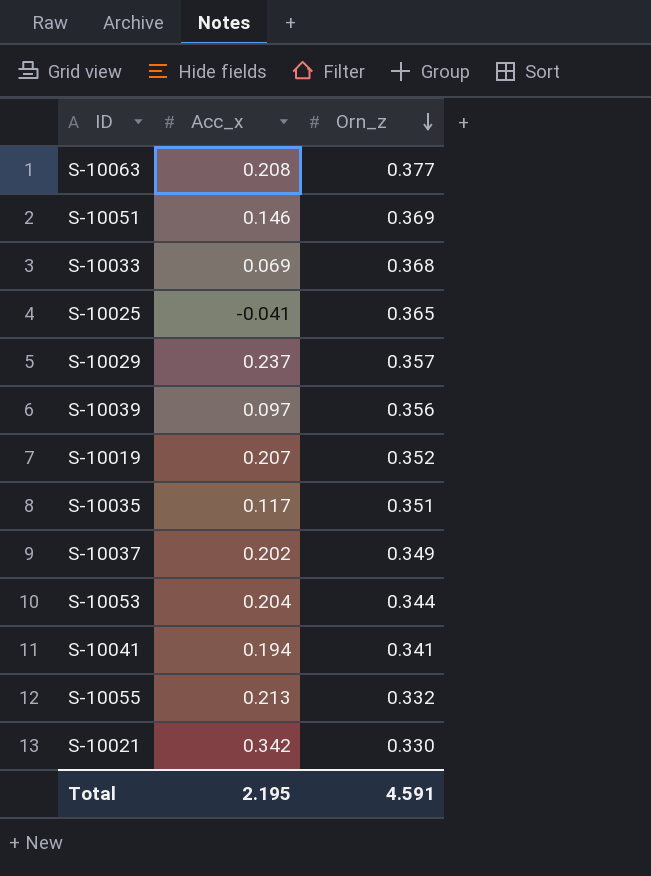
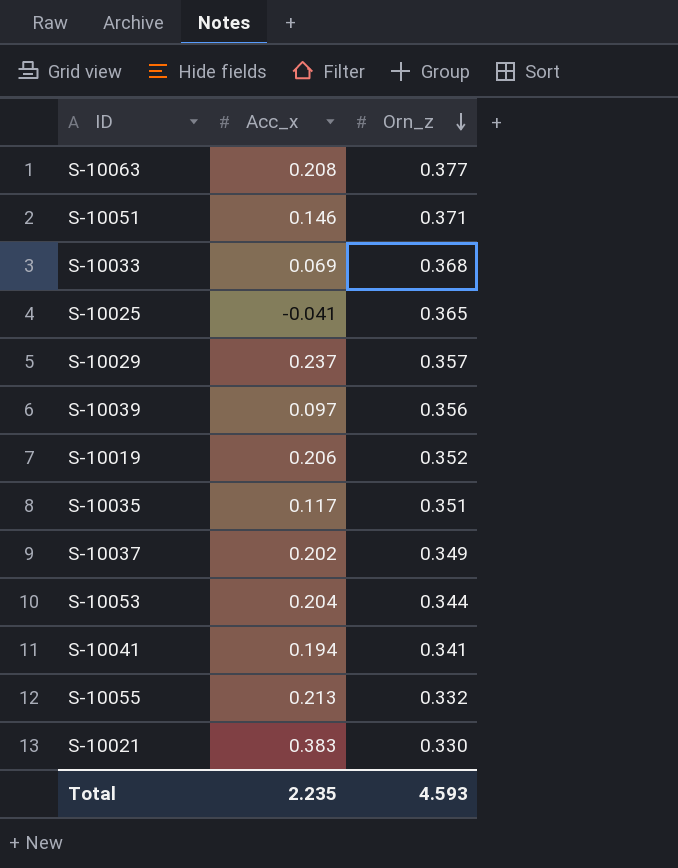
S-10051 | Orn_z: 0.369 -> 0.371
S-10019 | Acc_x: 0.207 -> 0.206
S-10021 | Acc_x: 0.342 -> 0.383
Total | Acc_x: 2.195 -> 2.235
Total | Orn_z: 4.591 -> 4.593

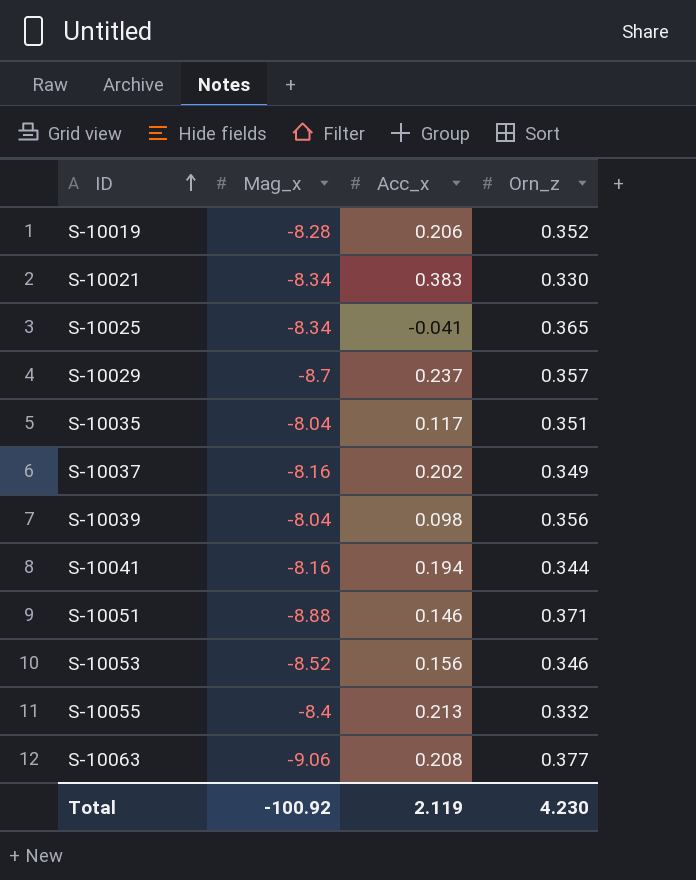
row order: Orn_z descending -> ID ascending
column Mag_x | position: none -> 2
row S-10033: 0.069 | 0.368 -> none
S-10039 | Acc_x: 0.097 -> 0.098
S-10041 | Orn_z: 0.341 -> 0.344
S-10053 | Acc_x: 0.204 -> 0.156
S-10053 | Orn_z: 0.344 -> 0.346
Total | Acc_x: 2.235 -> 2.119
Total | Orn_z: 4.593 -> 4.230

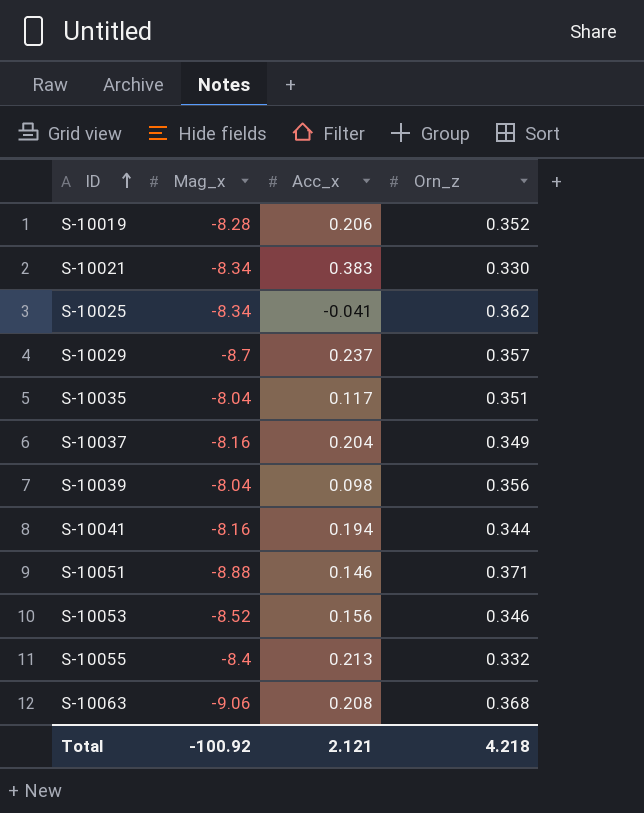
S-10025 | Orn_z: 0.365 -> 0.362
S-10037 | Acc_x: 0.202 -> 0.204
S-10063 | Orn_z: 0.377 -> 0.368
Total | Acc_x: 2.119 -> 2.121
Total | Orn_z: 4.230 -> 4.218

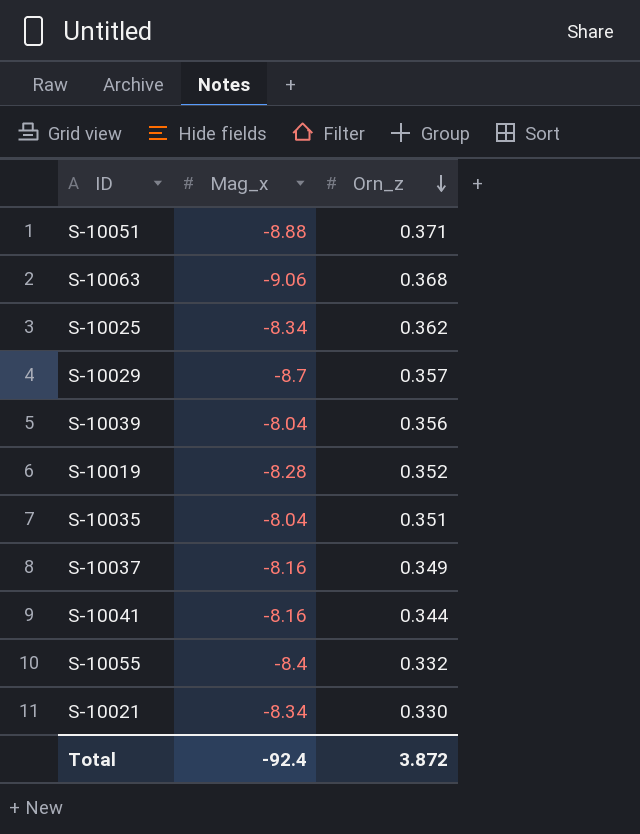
row order: ID ascending -> Orn_z descending
column Acc_x | position: 3 -> none
row S-10053: -8.52 | 0.156 | 0.346 -> none
Total | Mag_x: -100.92 -> -92.4
Total | Orn_z: 4.218 -> 3.872

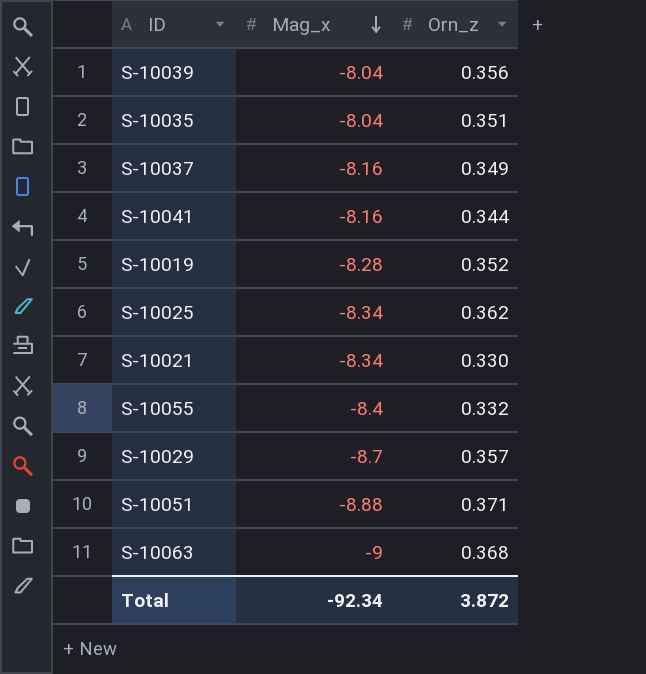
row order: Orn_z descending -> Mag_x descending
S-10063 | Mag_x: -9.06 -> -9
Total | Mag_x: -92.4 -> -92.34

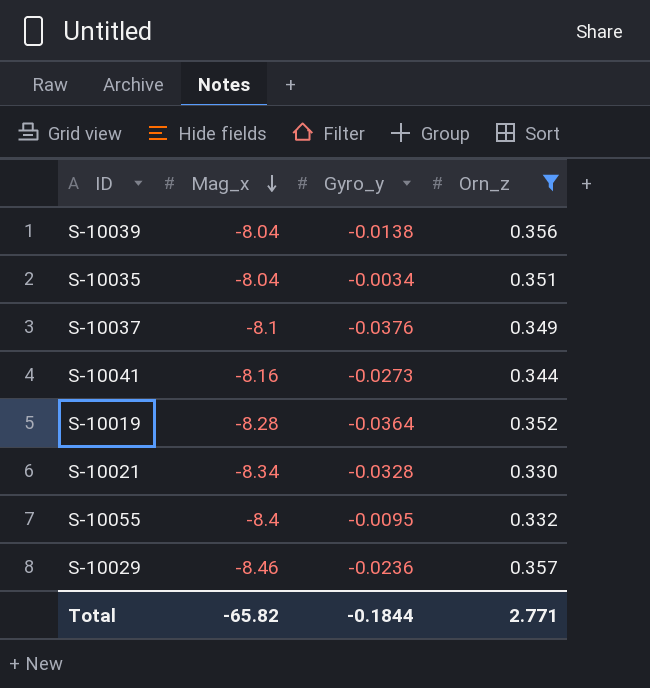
filter: none -> Orn_z <= 0.357
column Gyro_y | position: none -> 3
S-10037 | Mag_x: -8.16 -> -8.1
S-10029 | Mag_x: -8.7 -> -8.46
Total | Mag_x: -92.34 -> -65.82
Total | Orn_z: 3.872 -> 2.771

